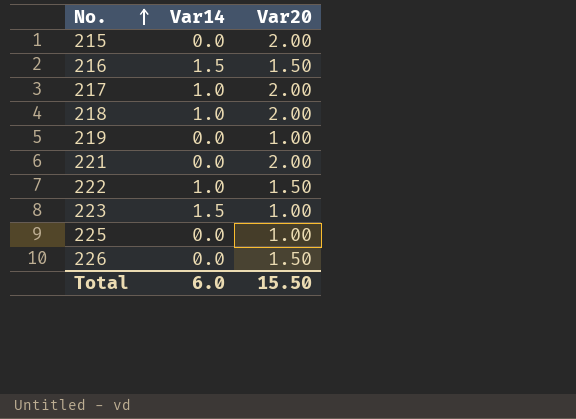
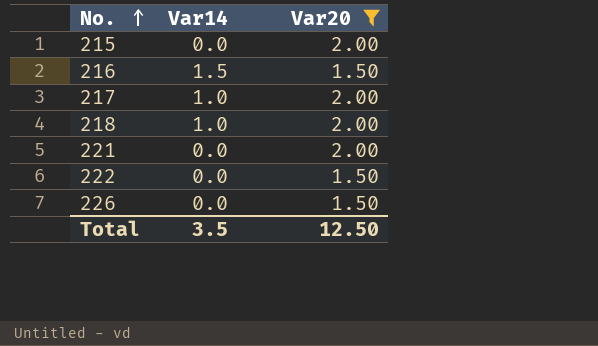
filter: none -> Var20 != 1.00
222 | Var14: 1.0 -> 0.0
Total | Var14: 6.0 -> 3.5
Total | Var20: 15.50 -> 12.50

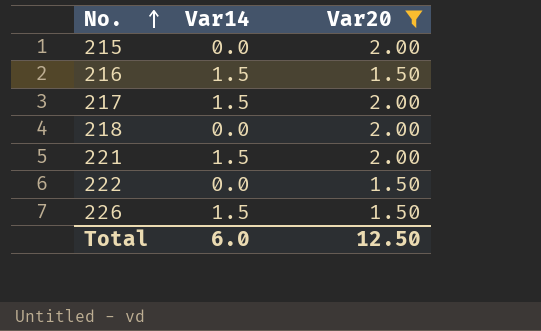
217 | Var14: 1.0 -> 1.5
218 | Var14: 1.0 -> 0.0
221 | Var14: 0.0 -> 1.5
226 | Var14: 0.0 -> 1.5
Total | Var14: 3.5 -> 6.0

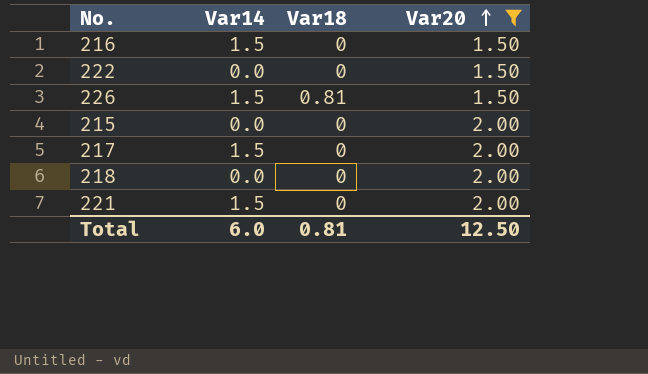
row order: No. ascending -> Var20 ascending
column Var18 | position: none -> 3

